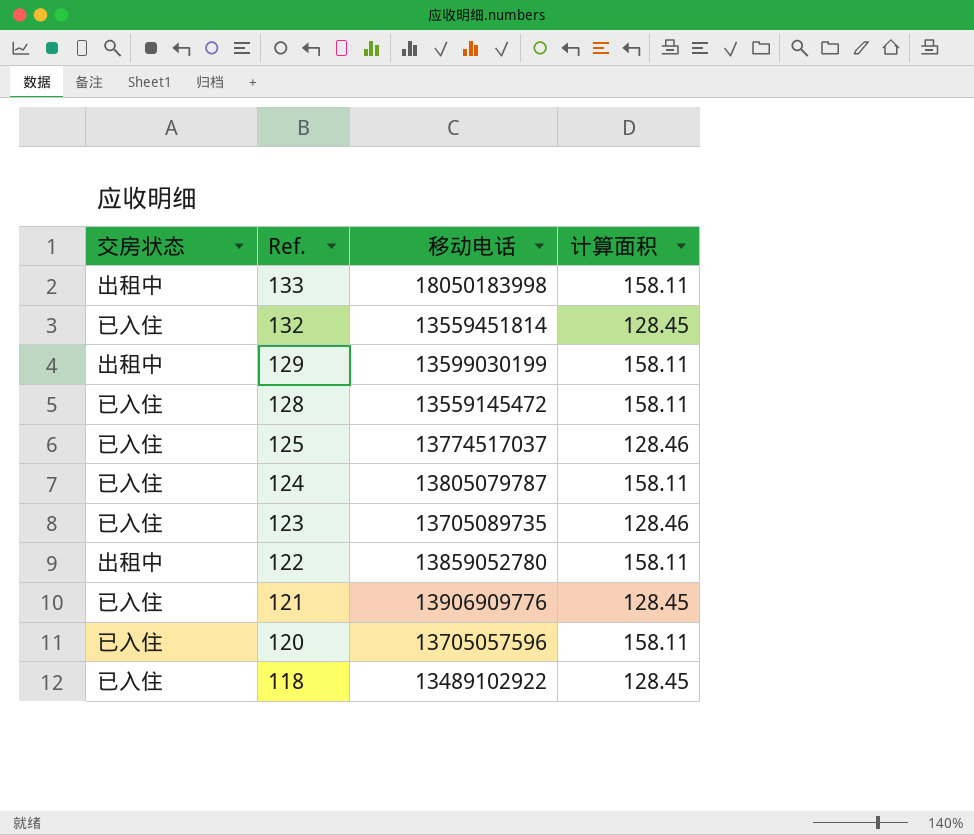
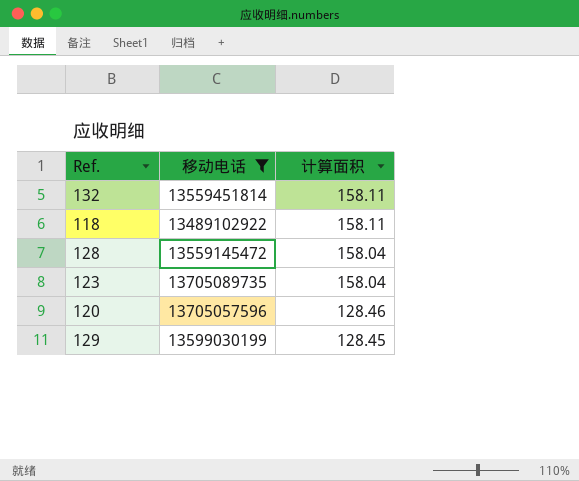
filter: none -> 移动电话 <= 13705089735
row order: Ref. descending -> 计算面积 descending
column 交房状态 | position: 1 -> none
132 | 计算面积: 128.45 -> 158.11
118 | 计算面积: 128.45 -> 158.11
128 | 计算面积: 158.11 -> 158.04
123 | 计算面积: 128.46 -> 158.04
120 | 计算面积: 158.11 -> 128.46
129 | 计算面积: 158.11 -> 128.45

